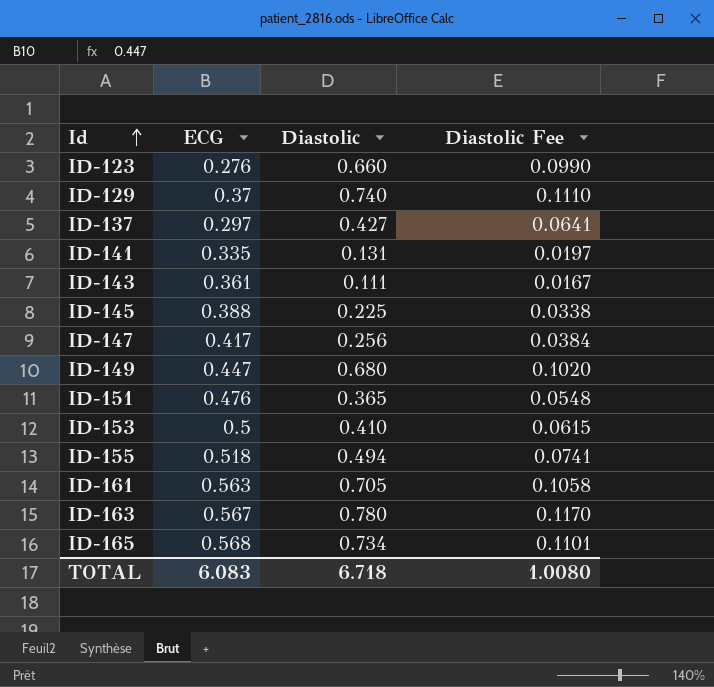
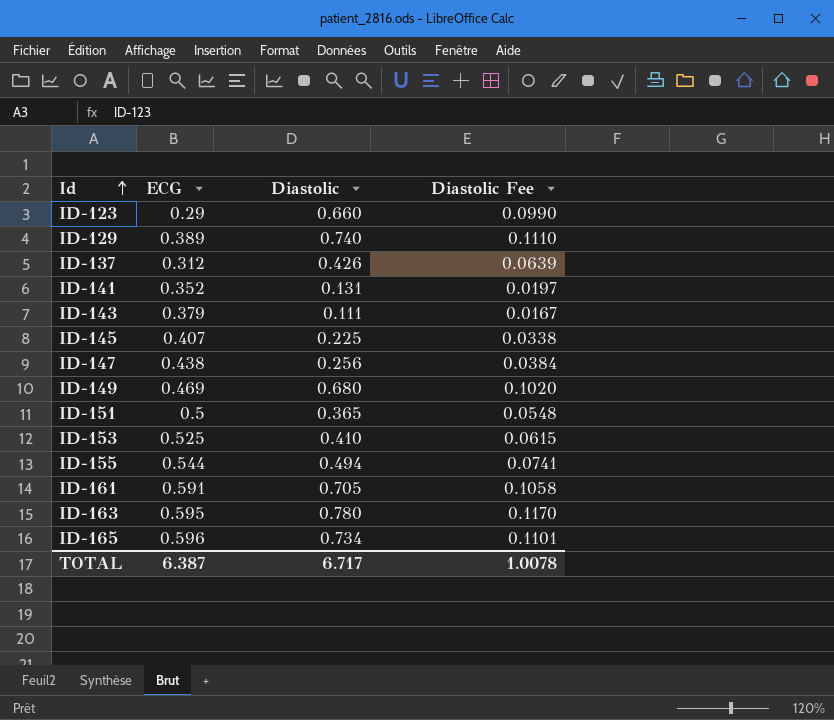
ID-123 | ECG: 0.276 -> 0.29
ID-129 | ECG: 0.37 -> 0.389
ID-137 | ECG: 0.297 -> 0.312
ID-137 | Diastolic: 0.427 -> 0.426
ID-137 | Diastolic Fee: 0.0641 -> 0.0639
ID-141 | ECG: 0.335 -> 0.352
ID-143 | ECG: 0.361 -> 0.379
ID-145 | ECG: 0.388 -> 0.407
ID-147 | ECG: 0.417 -> 0.438
ID-149 | ECG: 0.447 -> 0.469
ID-151 | ECG: 0.476 -> 0.5
ID-153 | ECG: 0.5 -> 0.525
ID-155 | ECG: 0.518 -> 0.544
ID-161 | ECG: 0.563 -> 0.591
ID-163 | ECG: 0.567 -> 0.595
ID-165 | ECG: 0.568 -> 0.596
TOTAL | ECG: 6.083 -> 6.387
TOTAL | Diastolic: 6.718 -> 6.717
TOTAL | Diastolic Fee: 1.0080 -> 1.0078

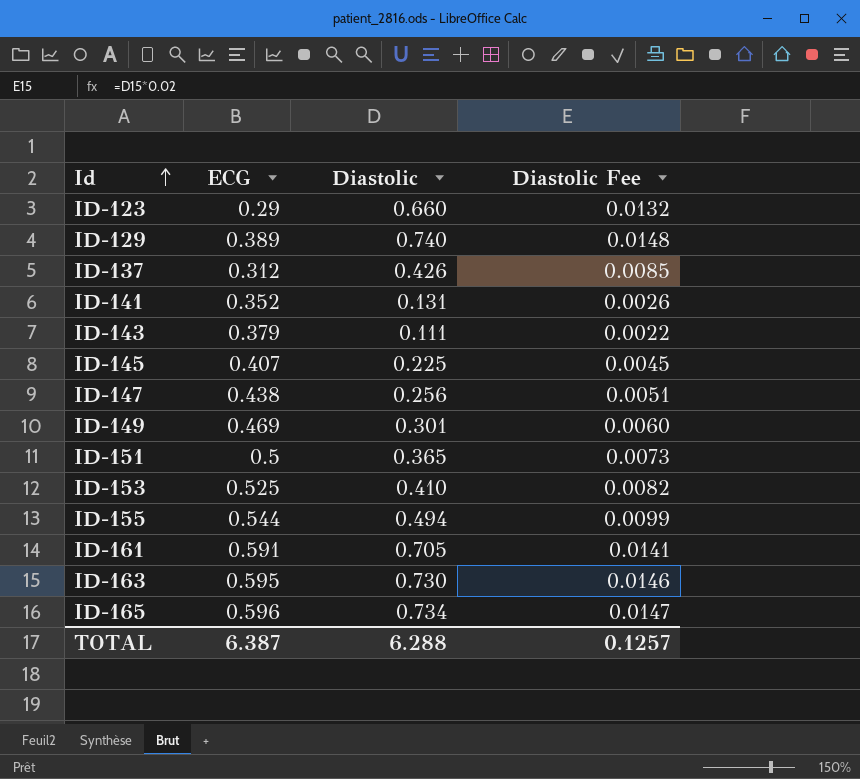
column Diastolic Fee | formula: [Diastolic] * 0.15 -> [Diastolic] * 0.02
ID-149 | Diastolic: 0.680 -> 0.301
ID-163 | Diastolic: 0.780 -> 0.730
TOTAL | Diastolic: 6.717 -> 6.288
TOTAL | Diastolic Fee: 1.0078 -> 0.1257

